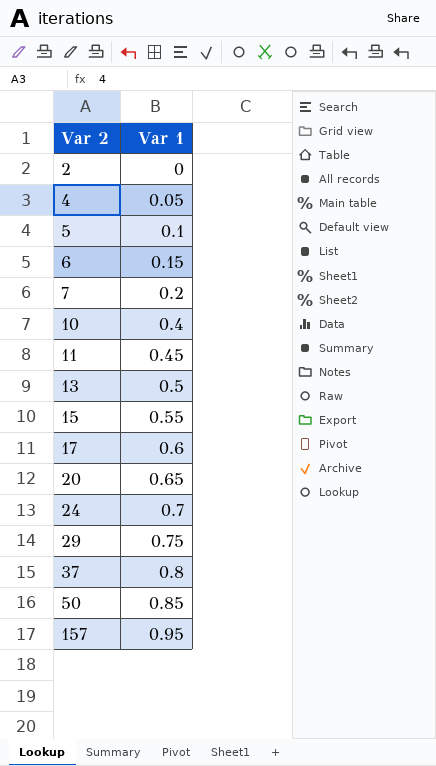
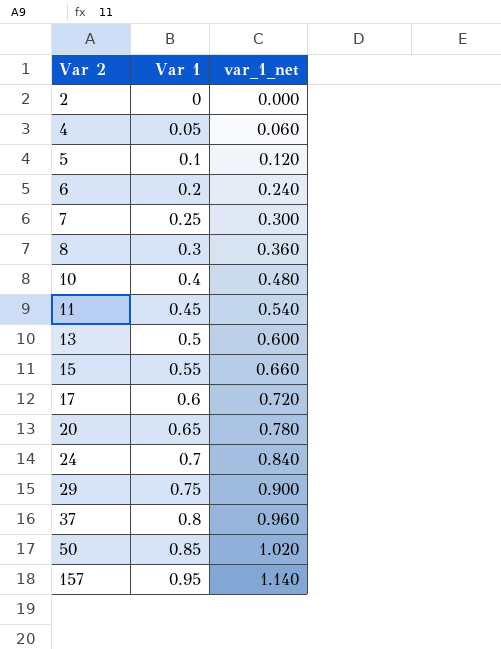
column var_1_net | formula: none -> [Var 1] * 1.2
6 | Var 1: 0.15 -> 0.2
7 | Var 1: 0.2 -> 0.25
row 8: none -> 0.3 | 0.360

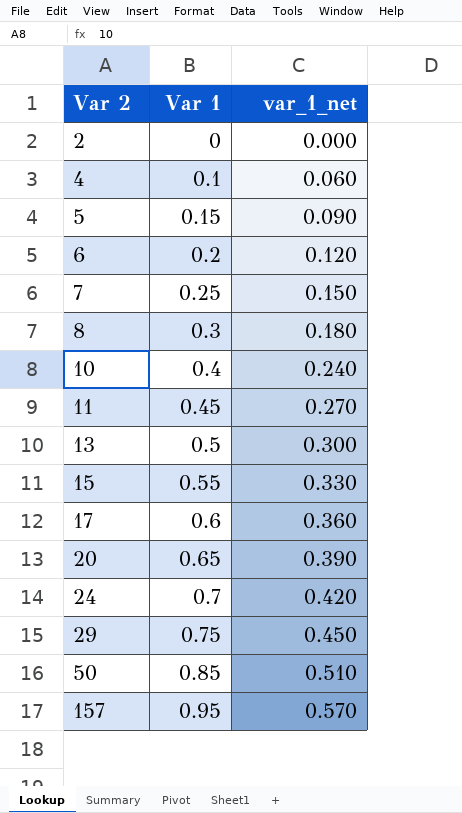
column var_1_net | formula: [Var 1] * 1.2 -> [Var 1] * 0.6
row 37: 0.8 | 0.960 -> none
4 | Var 1: 0.05 -> 0.1
5 | Var 1: 0.1 -> 0.15

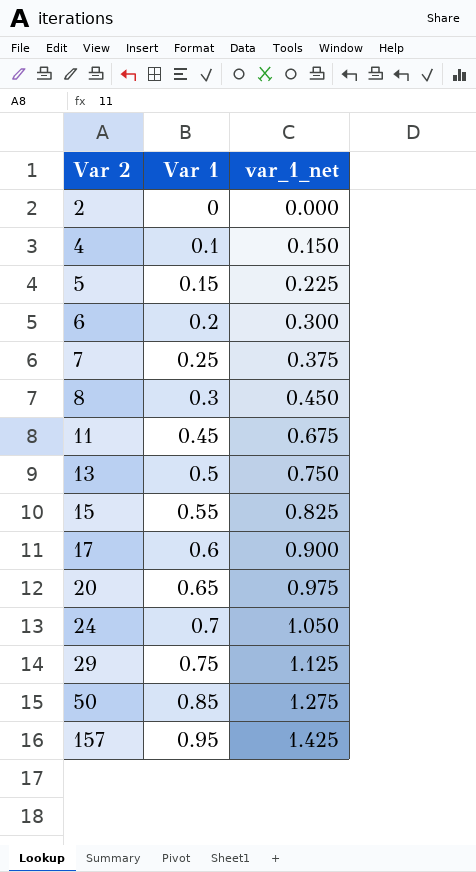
column var_1_net | formula: [Var 1] * 0.6 -> [Var 1] * 1.5
row 10: 0.4 | 0.240 -> none

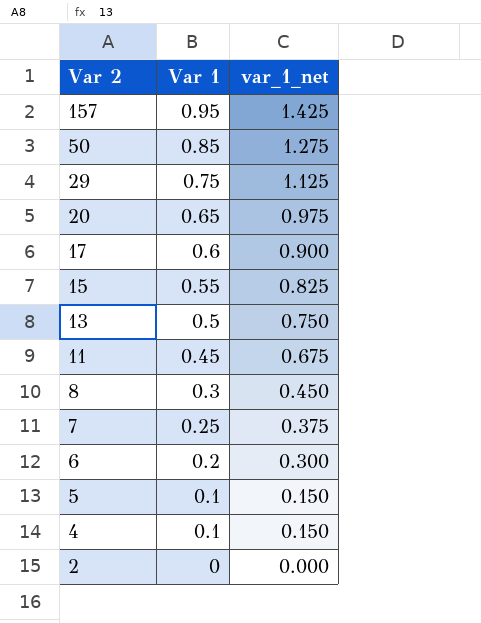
row order: Var 2 ascending -> Var 2 descending
row 24: 0.7 | 1.050 -> none
5 | Var 1: 0.15 -> 0.1
5 | var_1_net: 0.225 -> 0.150

